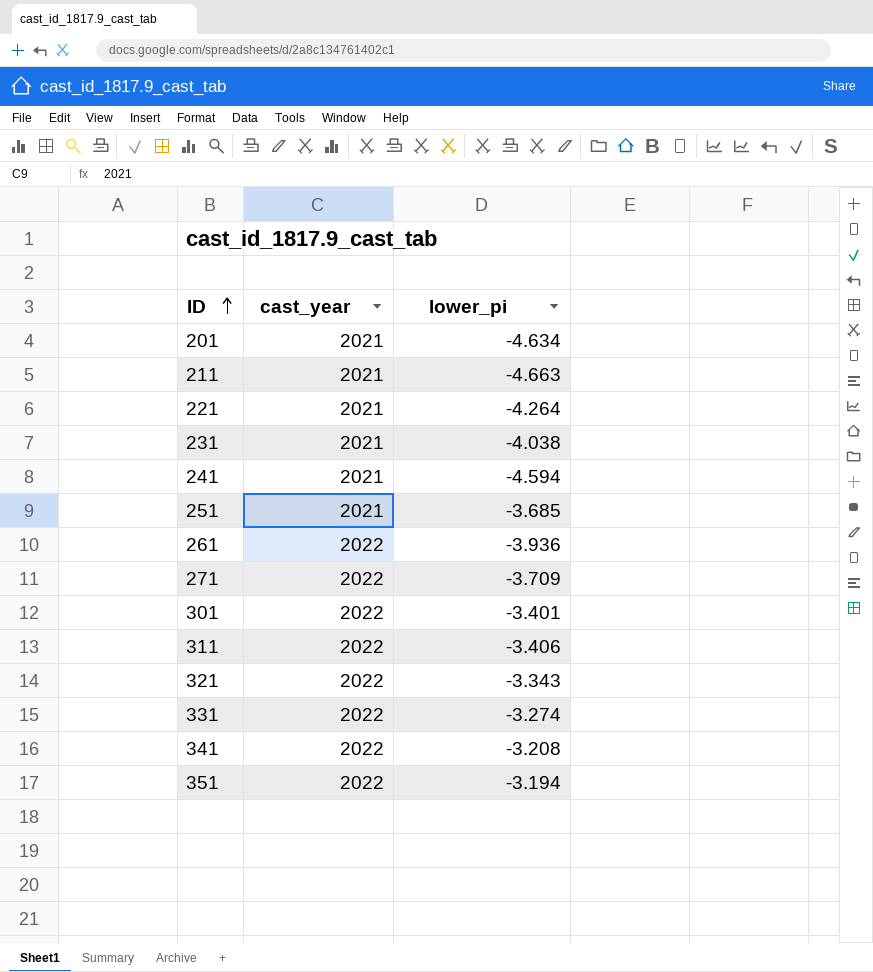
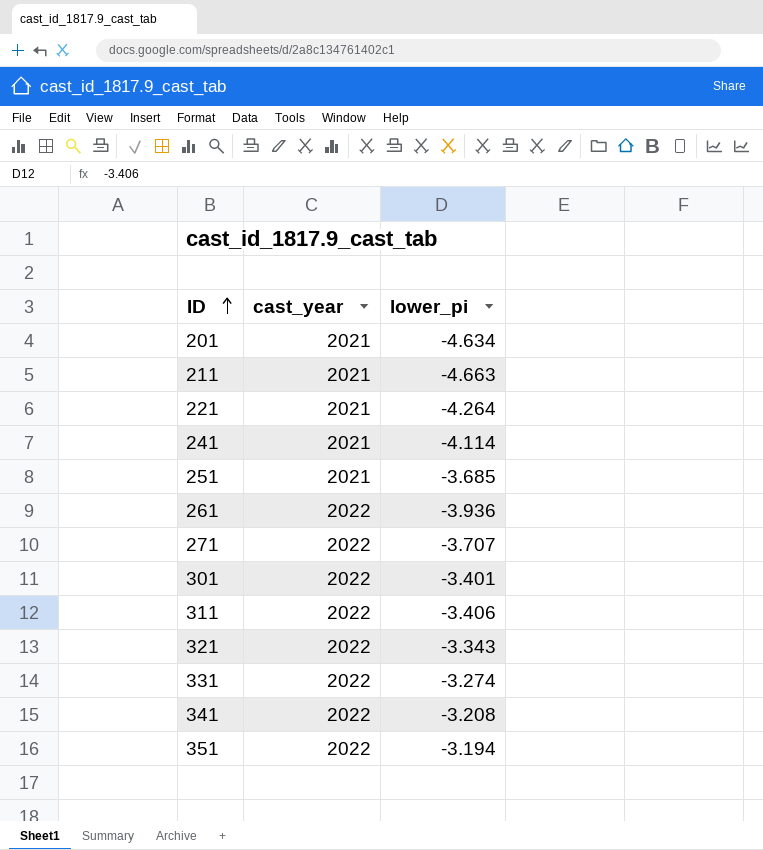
row 231: 2021 | -4.038 -> none
241 | lower_pi: -4.594 -> -4.114
271 | lower_pi: -3.709 -> -3.707

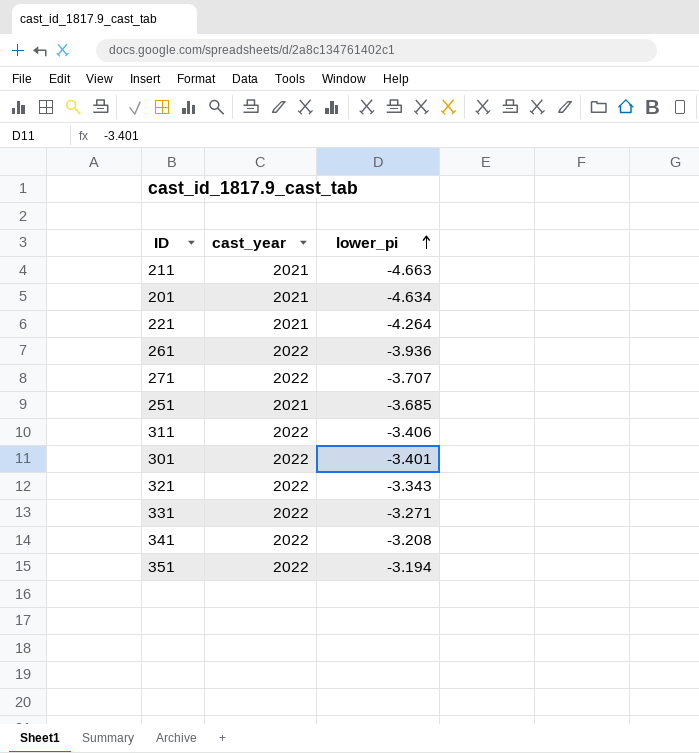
row order: ID ascending -> lower_pi ascending
row 241: 2021 | -4.114 -> none
331 | lower_pi: -3.274 -> -3.271

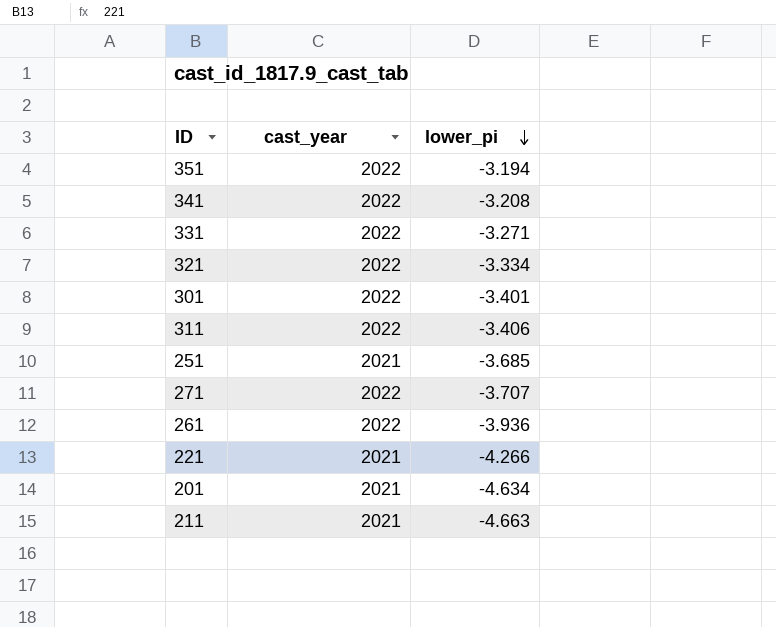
row order: lower_pi ascending -> lower_pi descending
321 | lower_pi: -3.343 -> -3.334
221 | lower_pi: -4.264 -> -4.266

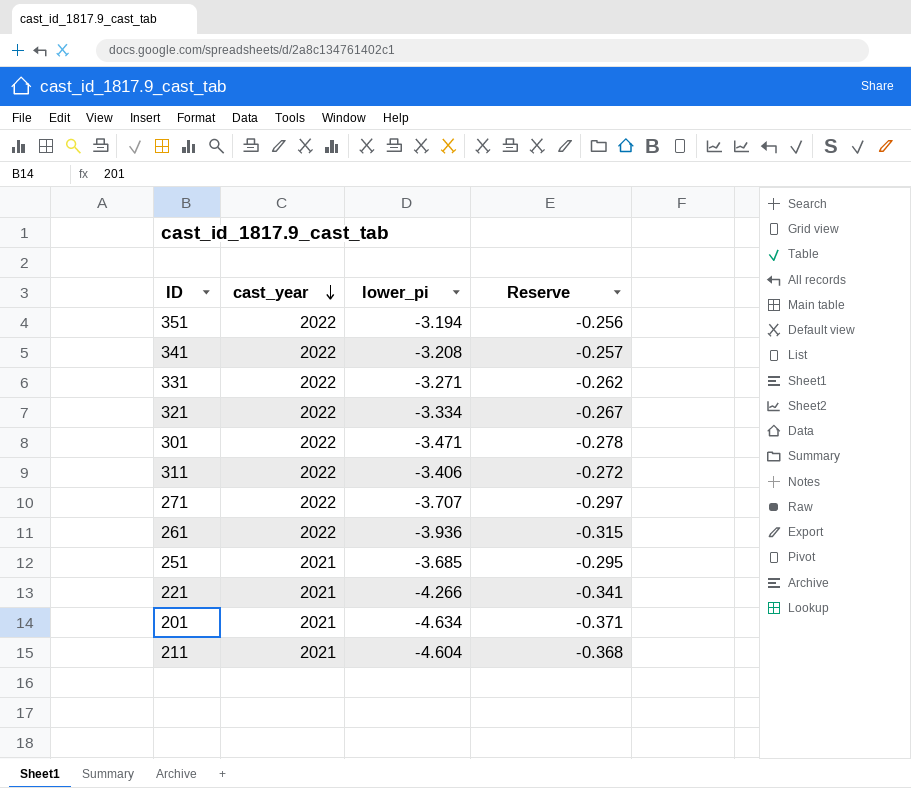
row order: lower_pi descending -> cast_year descending
column Reserve | formula: none -> [lower_pi] * 0.08
301 | lower_pi: -3.401 -> -3.471
211 | lower_pi: -4.663 -> -4.604

